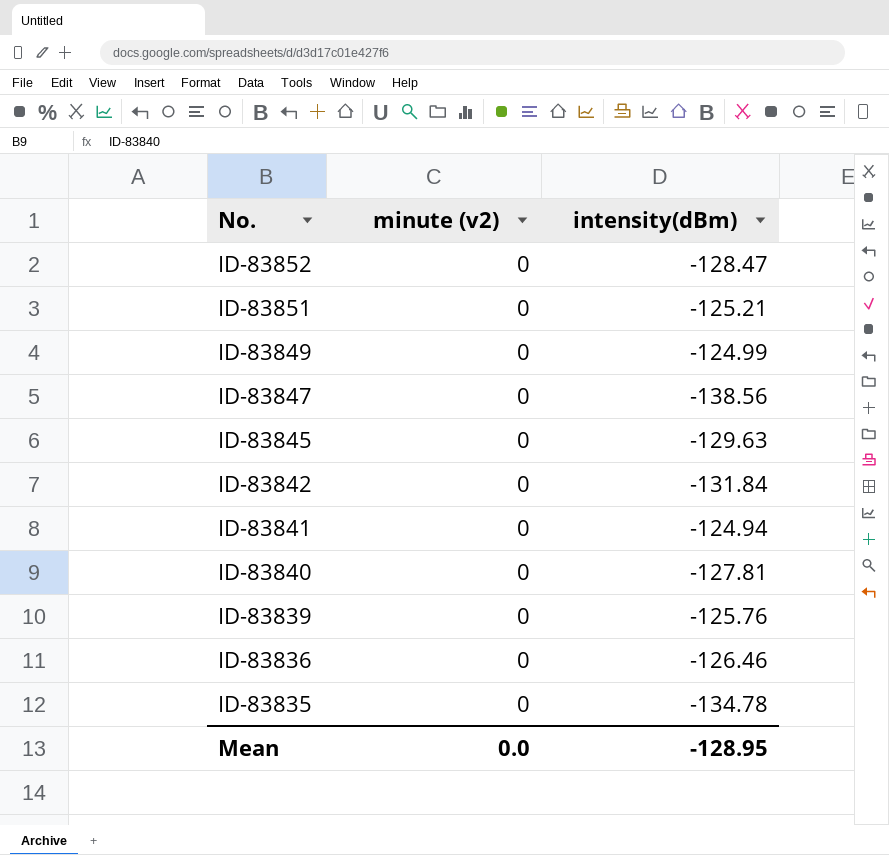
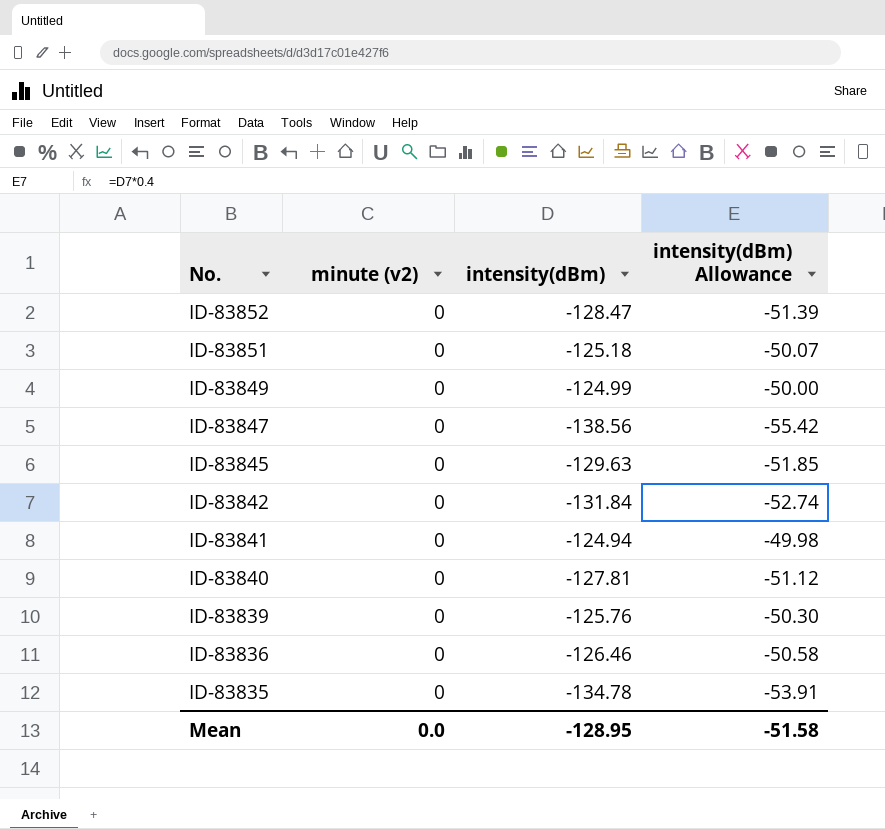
column intensity(dBm) Allowance | formula: none -> [intensity(dBm)] * 0.4
ID-83851 | intensity(dBm): -125.21 -> -125.18

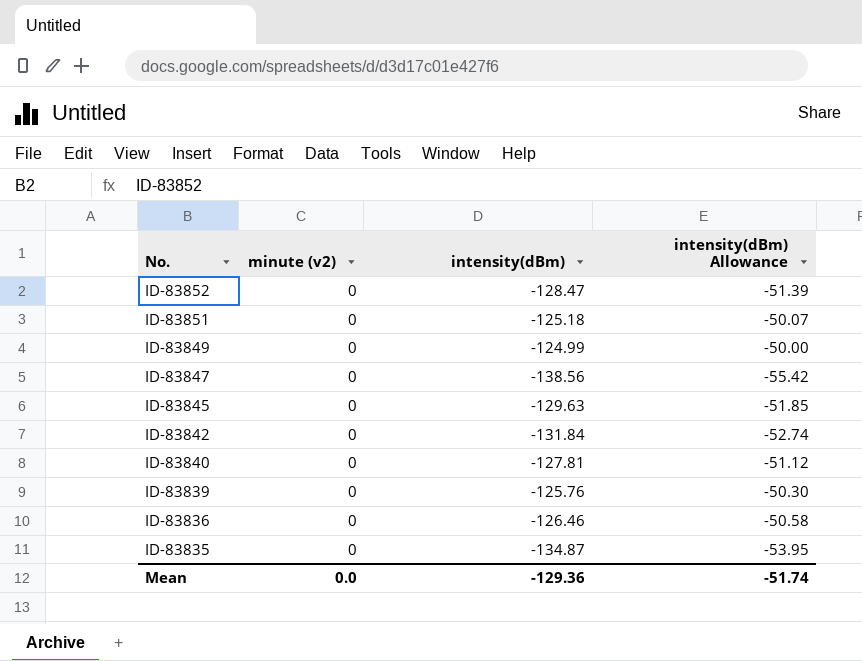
row ID-83841: 0 | -124.94 | -49.98 -> none
ID-83835 | intensity(dBm): -134.78 -> -134.87
ID-83835 | intensity(dBm) Allowance: -53.91 -> -53.95
Mean | intensity(dBm): -128.95 -> -129.36
Mean | intensity(dBm) Allowance: -51.58 -> -51.74

